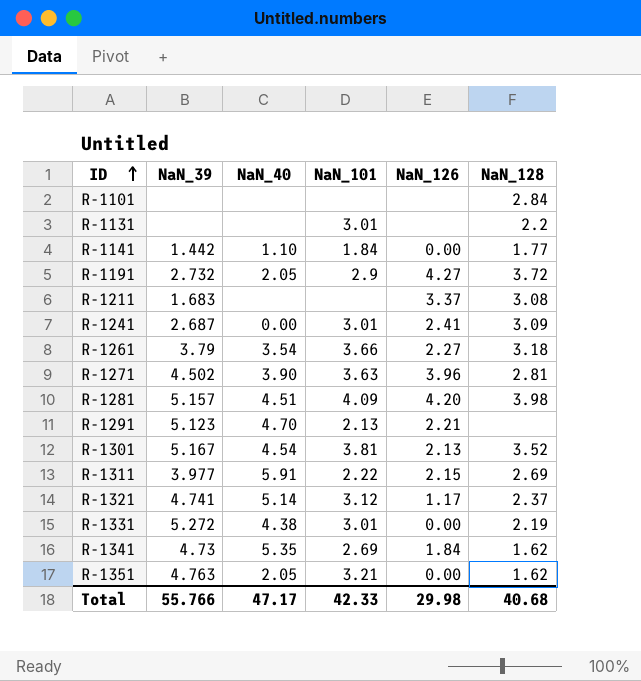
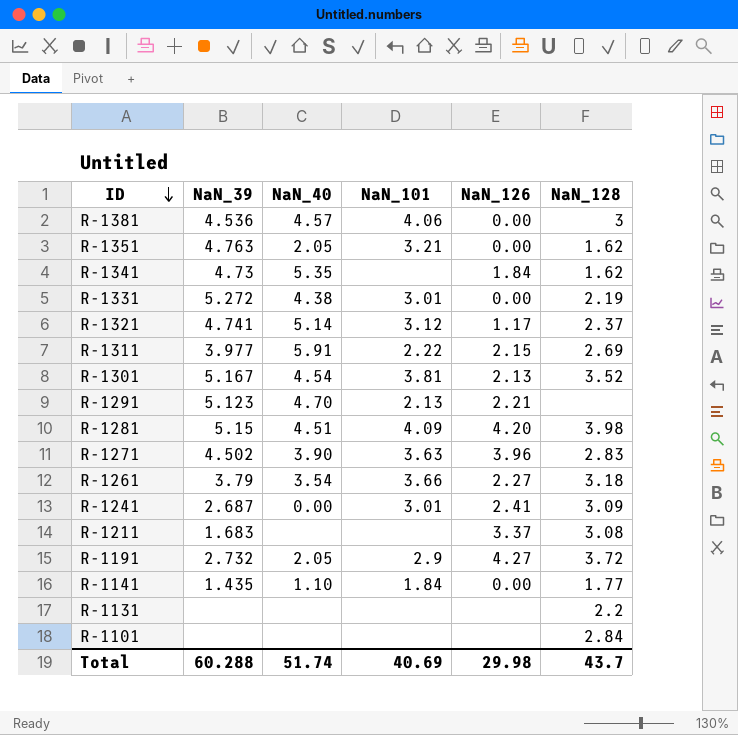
row order: ID ascending -> ID descending
row R-1381: none -> 4.536 | 4.57 | 4.06 | 0.00 | 3
R-1341 | NaN_101: 2.69 -> none
R-1281 | NaN_39: 5.157 -> 5.15
R-1271 | NaN_128: 2.81 -> 2.83
R-1141 | NaN_39: 1.442 -> 1.435
R-1131 | NaN_101: 3.01 -> none
Total | NaN_39: 55.766 -> 60.288
Total | NaN_40: 47.17 -> 51.74
Total | NaN_101: 42.33 -> 40.69
Total | NaN_128: 40.68 -> 43.7

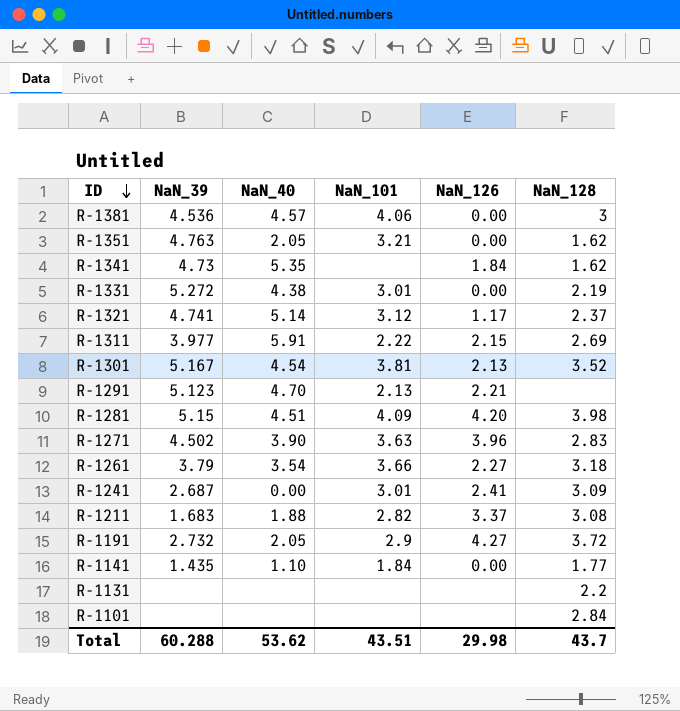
R-1211 | NaN_40: none -> 1.88
R-1211 | NaN_101: none -> 2.82
Total | NaN_40: 51.74 -> 53.62
Total | NaN_101: 40.69 -> 43.51

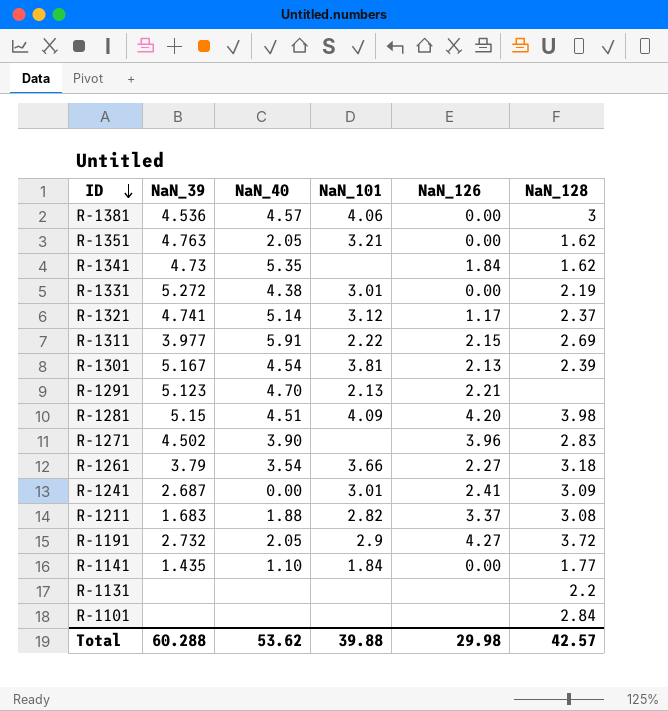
R-1301 | NaN_128: 3.52 -> 2.39
R-1271 | NaN_101: 3.63 -> none
Total | NaN_101: 43.51 -> 39.88
Total | NaN_128: 43.7 -> 42.57

